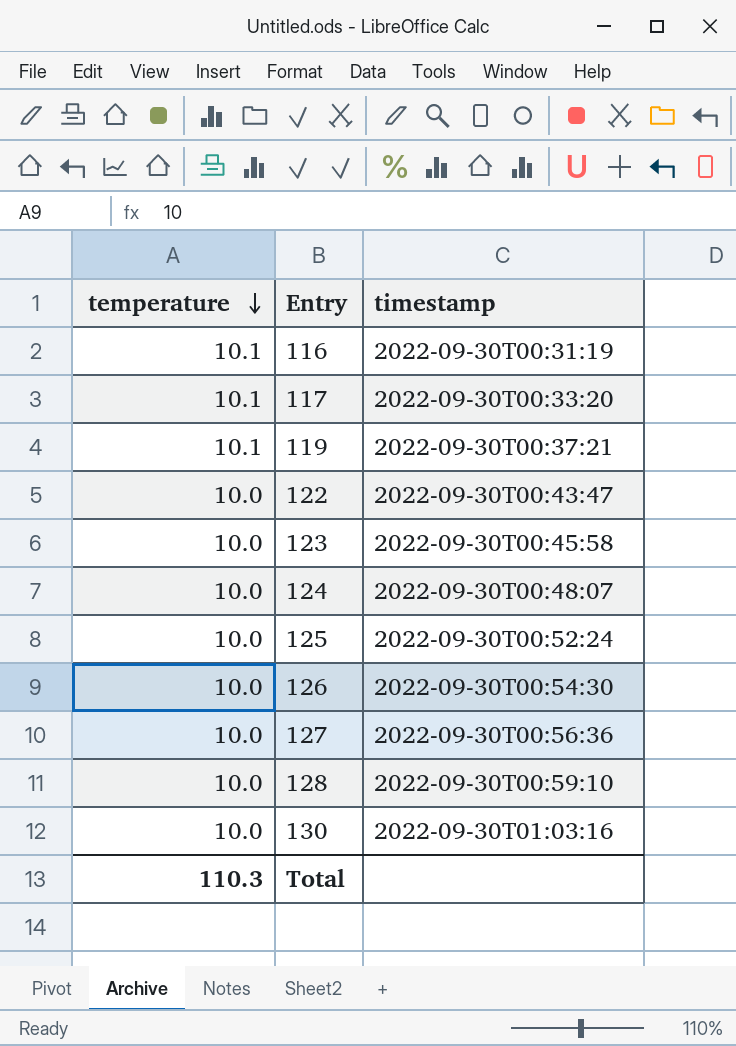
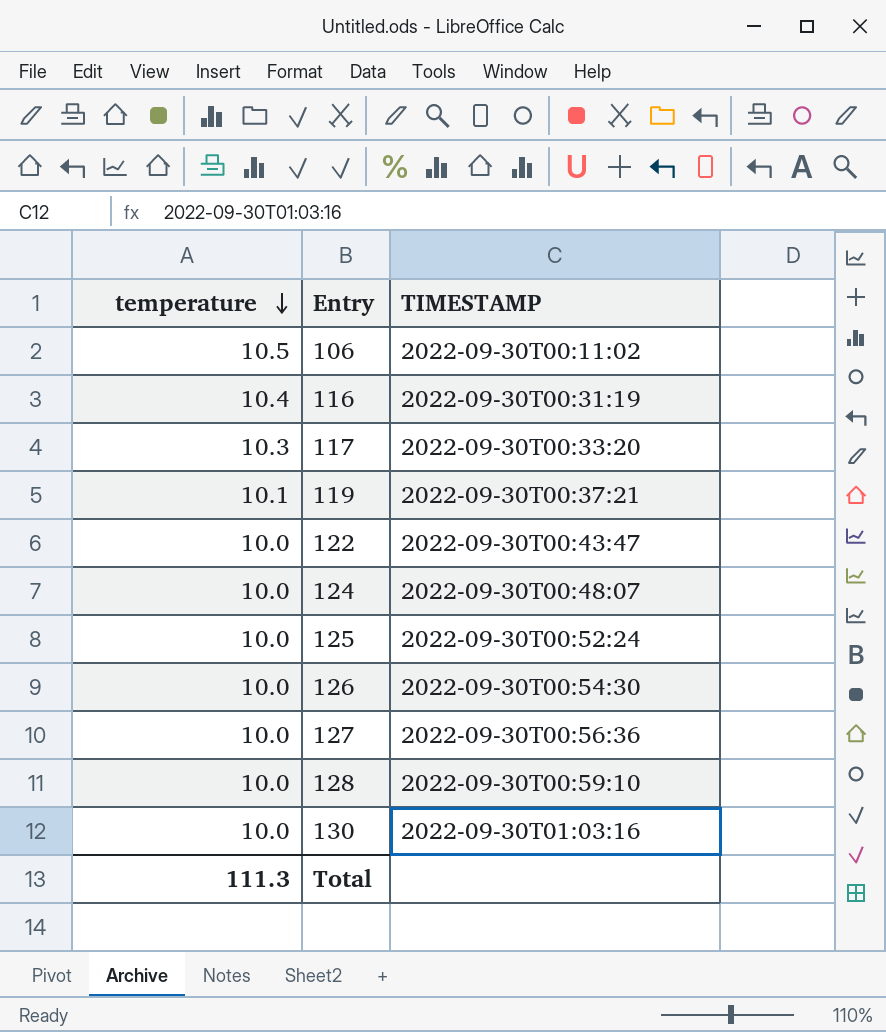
column name: timestamp -> TIMESTAMP
row 123: 10.0 | 2022-09-30T00:45:58 -> none
row 106: none -> 10.5 | 2022-09-30T00:11:02
116 | temperature: 10.1 -> 10.4
117 | temperature: 10.1 -> 10.3
Total | temperature: 110.3 -> 111.3

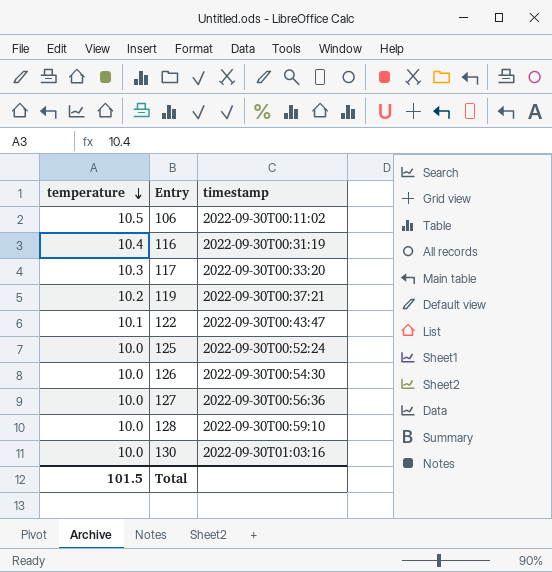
column name: TIMESTAMP -> timestamp
row 124: 10.0 | 2022-09-30T00:48:07 -> none
119 | temperature: 10.1 -> 10.2
122 | temperature: 10.0 -> 10.1
Total | temperature: 111.3 -> 101.5

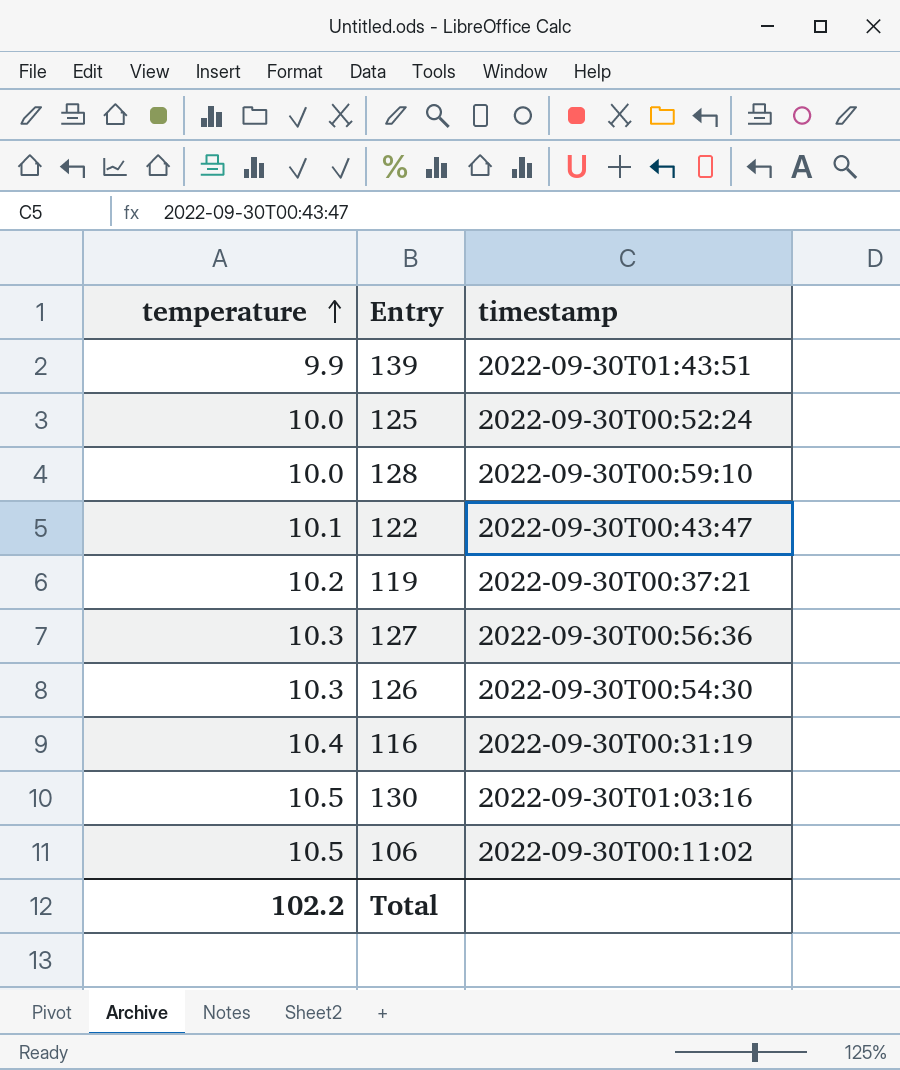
row order: temperature descending -> temperature ascending
row 117: 10.3 | 2022-09-30T00:33:20 -> none
row 139: none -> 9.9 | 2022-09-30T01:43:51
127 | temperature: 10.0 -> 10.3
126 | temperature: 10.0 -> 10.3
130 | temperature: 10.0 -> 10.5
Total | temperature: 101.5 -> 102.2

